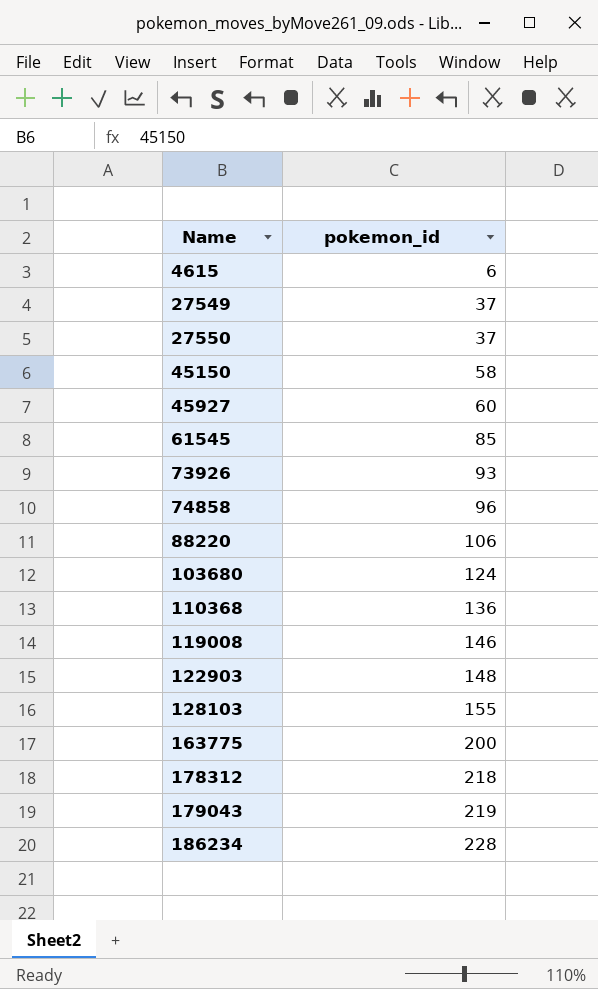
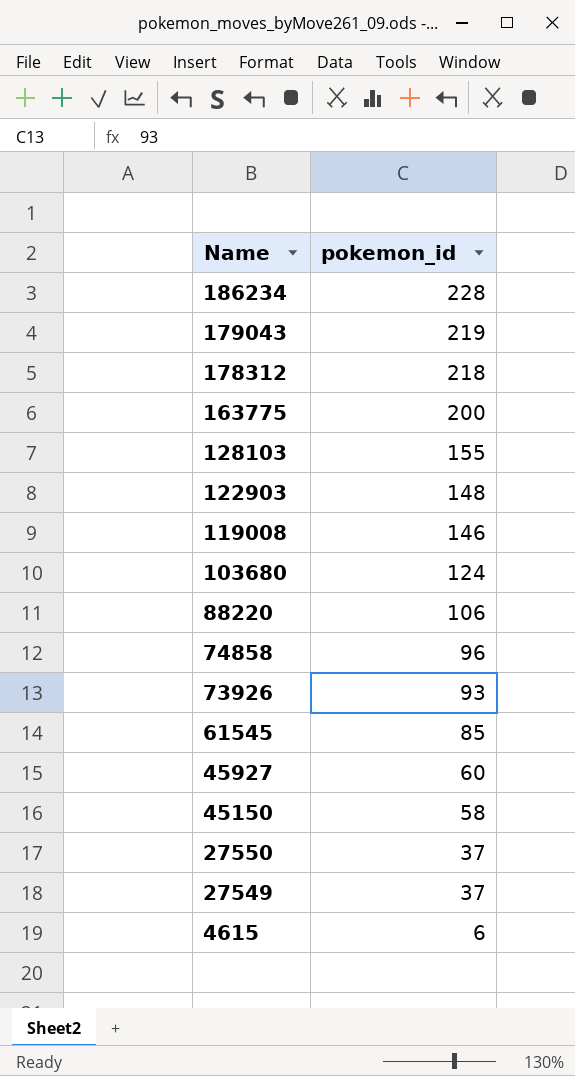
row order: Name ascending -> Name descending
row 110368: 136 -> none

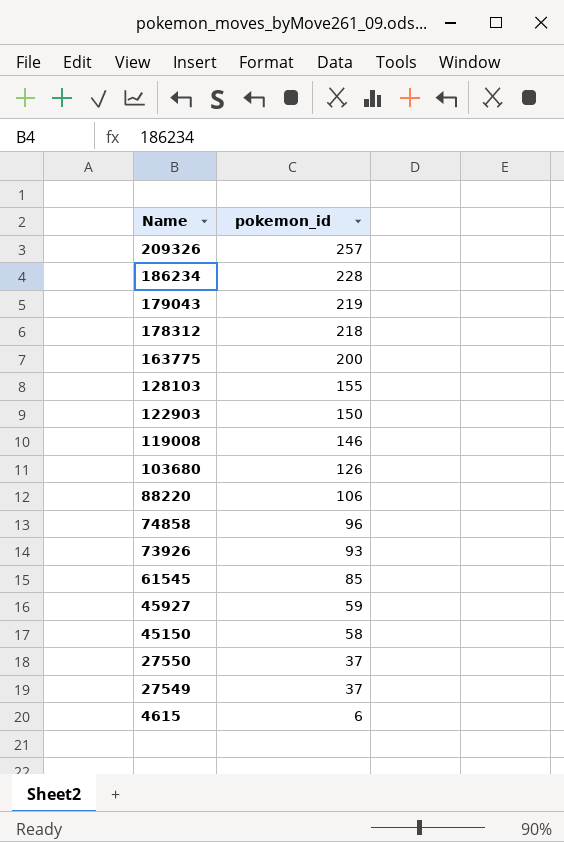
row 209326: none -> 257
122903 | pokemon_id: 148 -> 150
103680 | pokemon_id: 124 -> 126
45927 | pokemon_id: 60 -> 59

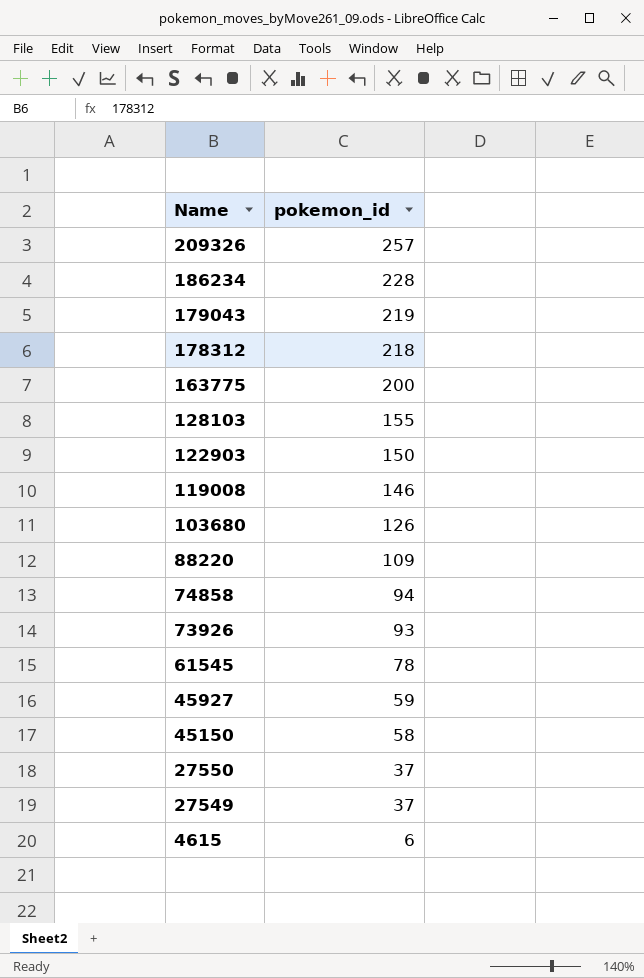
88220 | pokemon_id: 106 -> 109
74858 | pokemon_id: 96 -> 94
61545 | pokemon_id: 85 -> 78

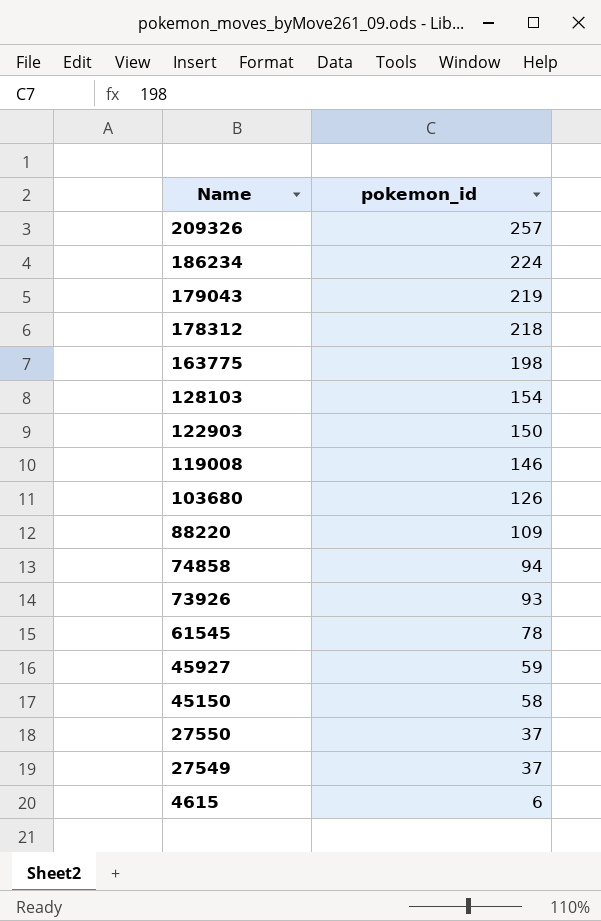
186234 | pokemon_id: 228 -> 224
163775 | pokemon_id: 200 -> 198
128103 | pokemon_id: 155 -> 154

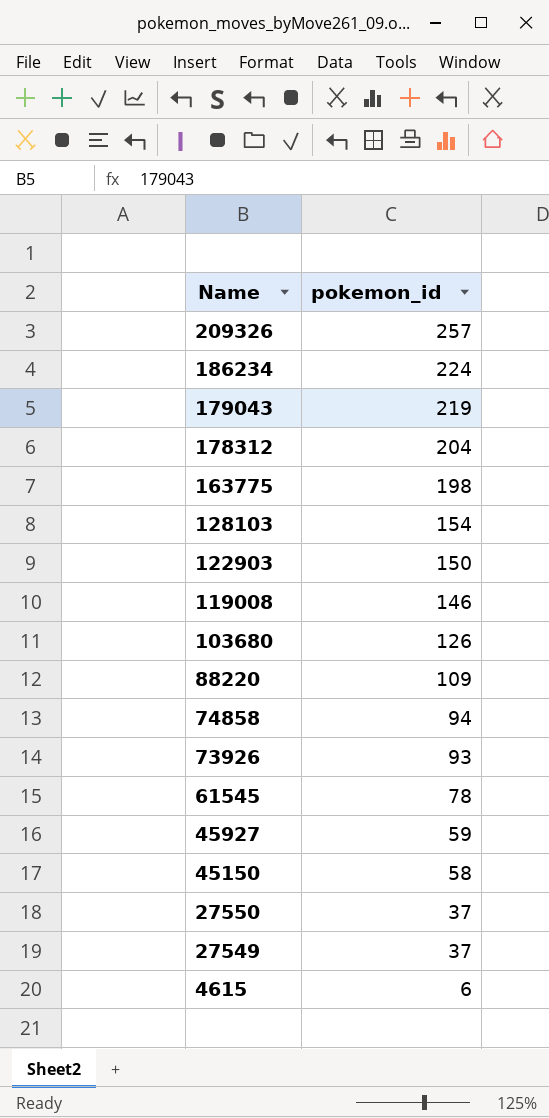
178312 | pokemon_id: 218 -> 204

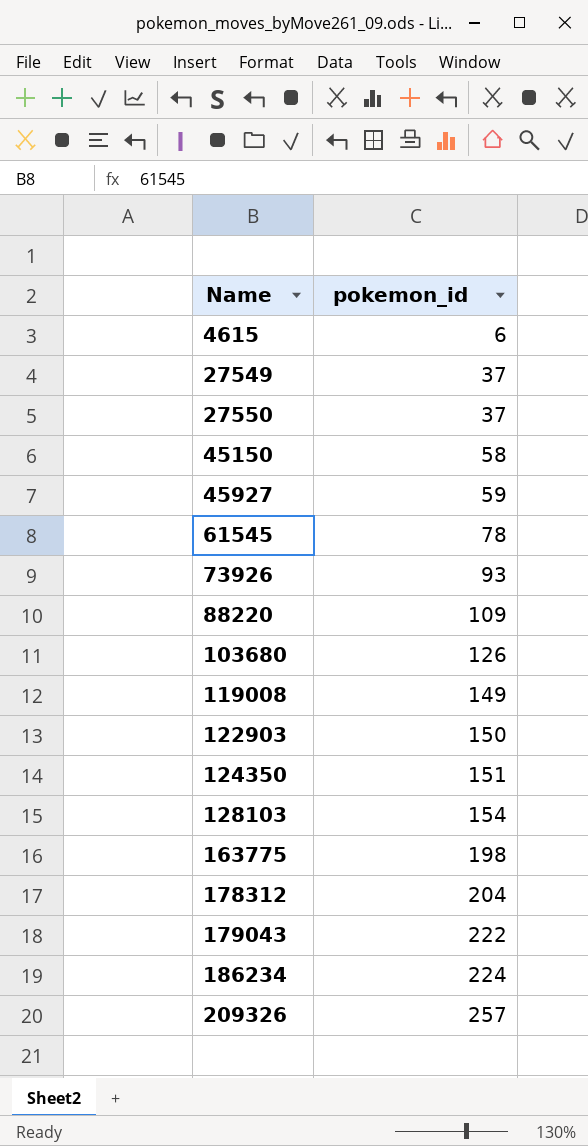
row order: Name descending -> Name ascending
row 74858: 94 -> none
119008 | pokemon_id: 146 -> 149
row 124350: none -> 151
179043 | pokemon_id: 219 -> 222

